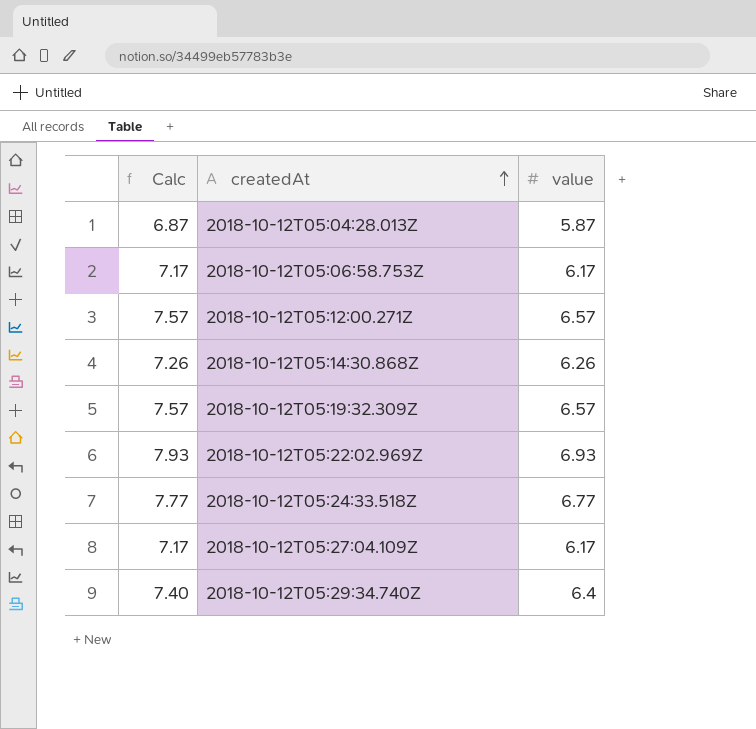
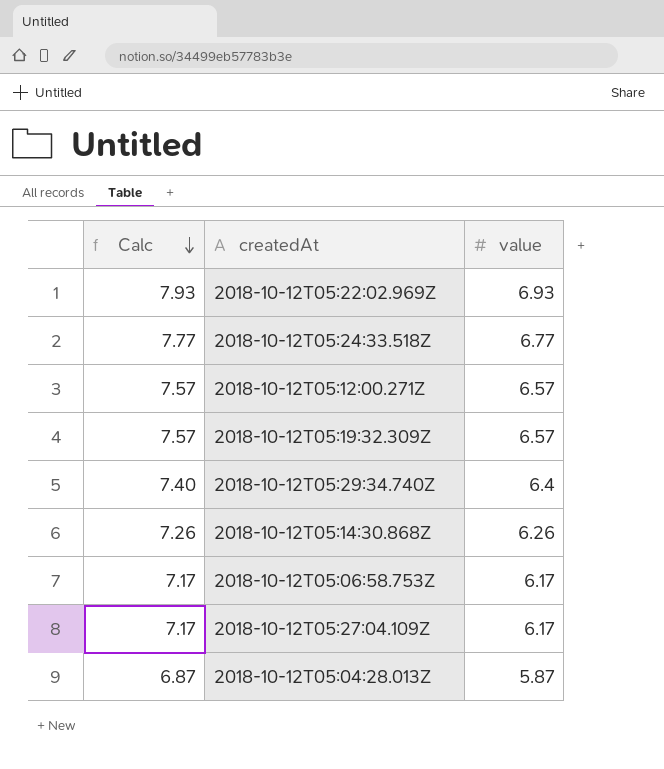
row order: createdAt ascending -> Calc descending

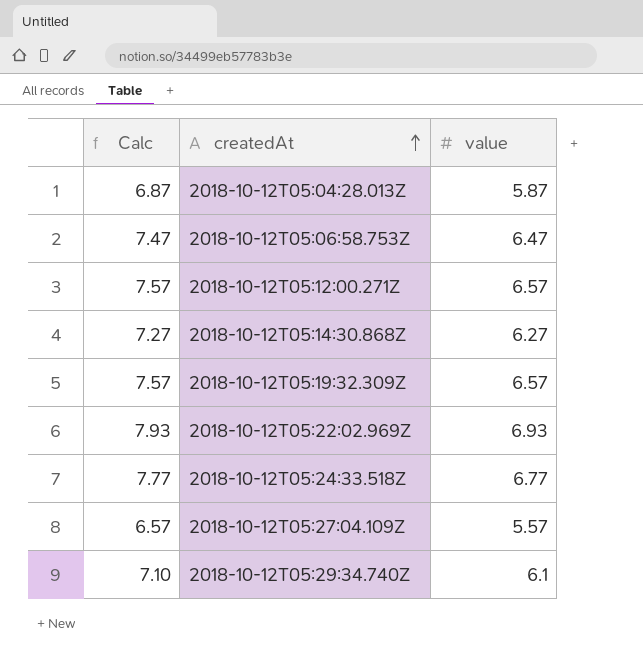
row order: Calc descending -> createdAt ascending
2018-10-12T05:06:58.753Z | Calc: 7.17 -> 7.47
2018-10-12T05:06:58.753Z | value: 6.17 -> 6.47
2018-10-12T05:14:30.868Z | Calc: 7.26 -> 7.27
2018-10-12T05:14:30.868Z | value: 6.26 -> 6.27
2018-10-12T05:27:04.109Z | Calc: 7.17 -> 6.57
2018-10-12T05:27:04.109Z | value: 6.17 -> 5.57
2018-10-12T05:29:34.740Z | Calc: 7.40 -> 7.10
2018-10-12T05:29:34.740Z | value: 6.4 -> 6.1

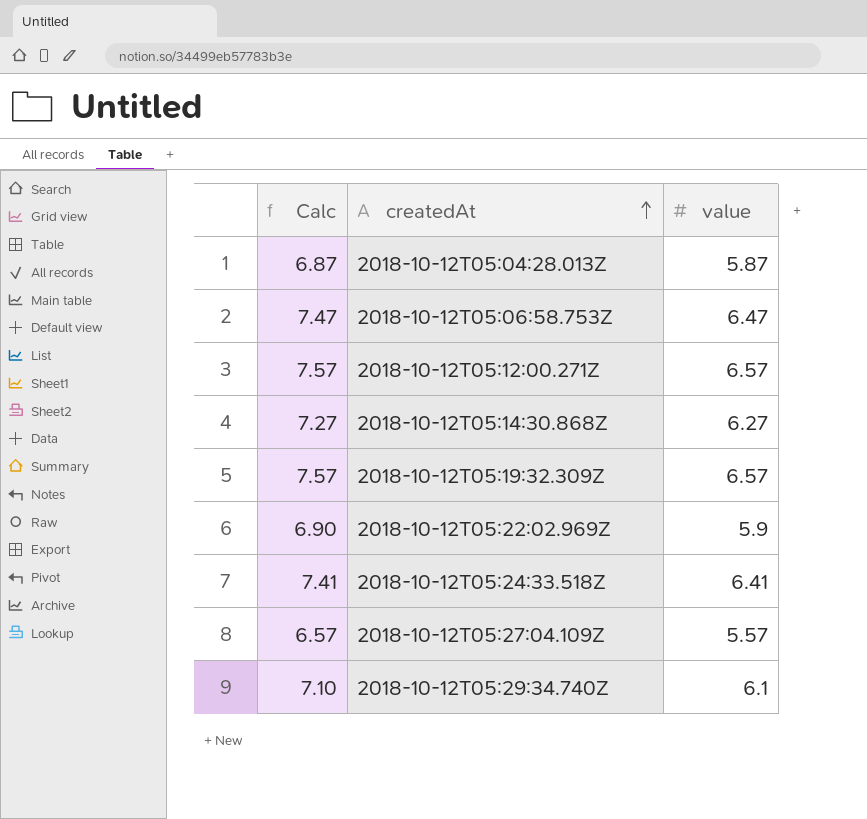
2018-10-12T05:22:02.969Z | Calc: 7.93 -> 6.90
2018-10-12T05:22:02.969Z | value: 6.93 -> 5.9
2018-10-12T05:24:33.518Z | Calc: 7.77 -> 7.41
2018-10-12T05:24:33.518Z | value: 6.77 -> 6.41

